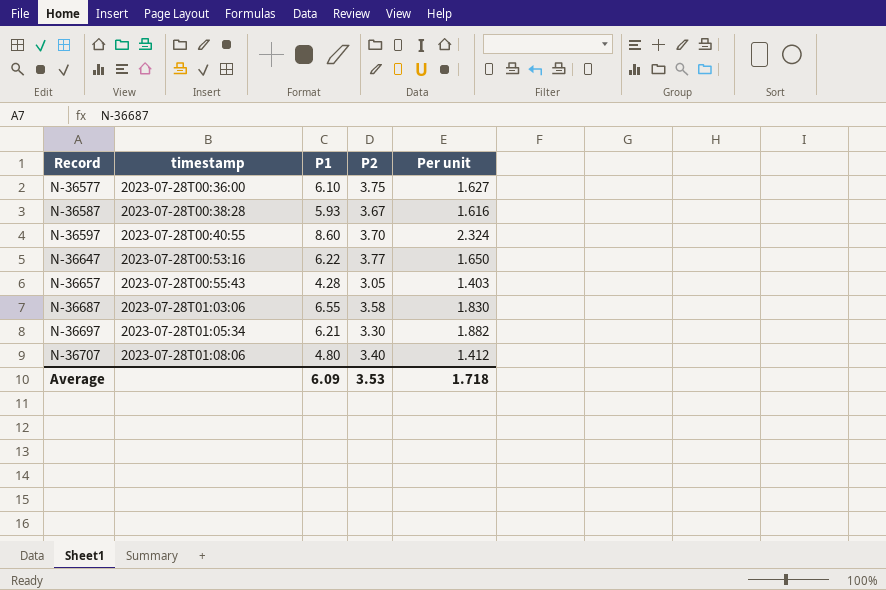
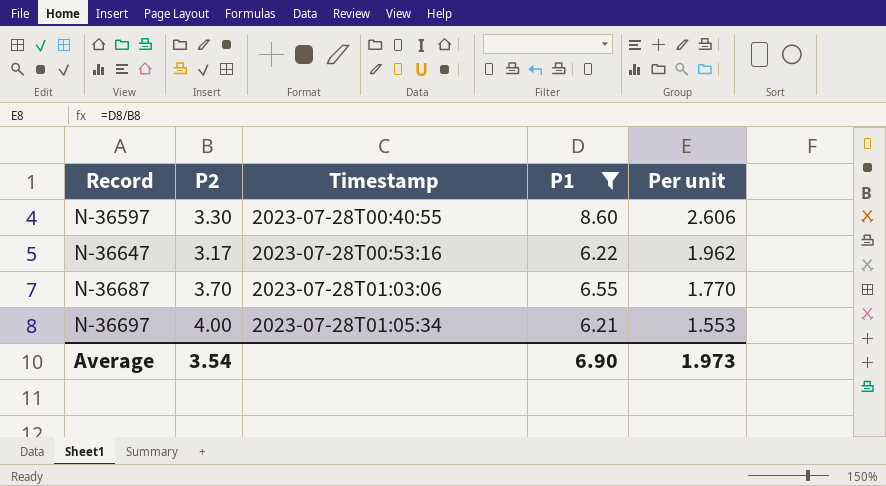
filter: none -> P1 >= 6.21
column P2 | position: 4 -> 2
column name: timestamp -> Timestamp
N-36597 | P2: 3.70 -> 3.30
N-36597 | Per unit: 2.324 -> 2.606
N-36647 | P2: 3.77 -> 3.17
N-36647 | Per unit: 1.650 -> 1.962
N-36687 | P2: 3.58 -> 3.70
N-36687 | Per unit: 1.830 -> 1.770
N-36697 | P2: 3.30 -> 4.00
N-36697 | Per unit: 1.882 -> 1.553
Average | P2: 3.53 -> 3.54
Average | P1: 6.09 -> 6.90
Average | Per unit: 1.718 -> 1.973

